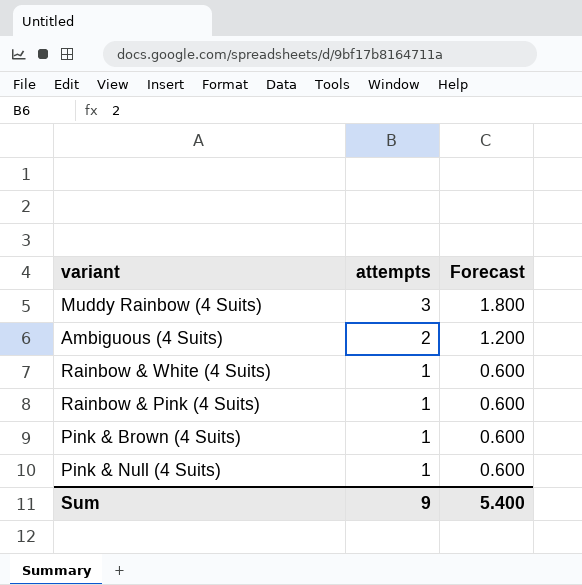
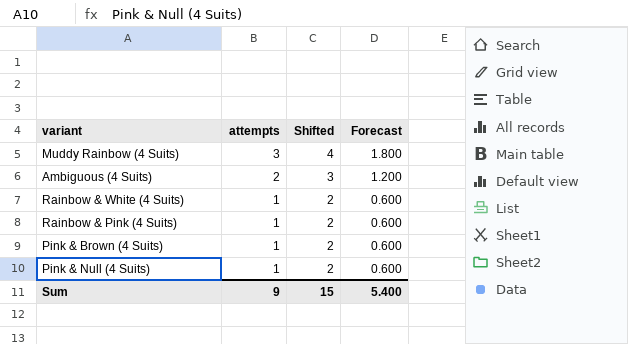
column Shifted | formula: none -> [attempts] + 1

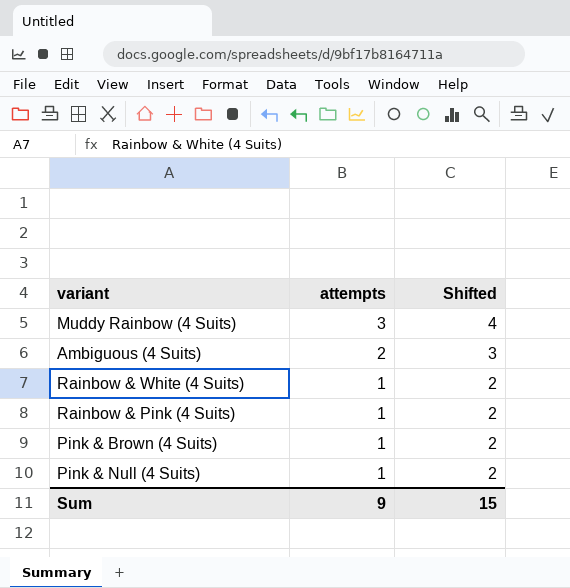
column Forecast | formula: [attempts] * 0.6 -> none

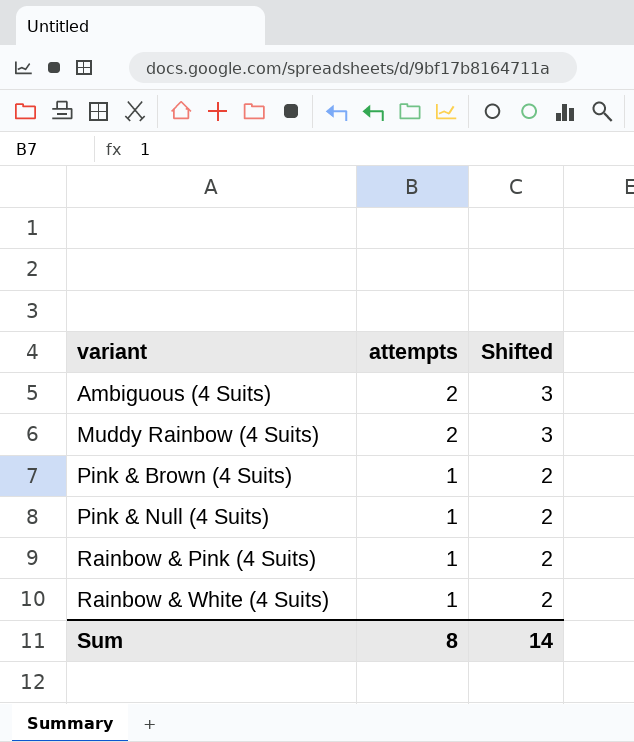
row order: attempts descending -> variant ascending
Muddy Rainbow (4 Suits) | attempts: 3 -> 2
Muddy Rainbow (4 Suits) | Shifted: 4 -> 3
Sum | attempts: 9 -> 8
Sum | Shifted: 15 -> 14

